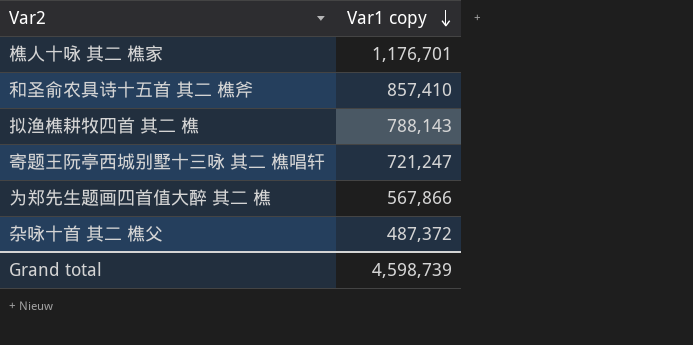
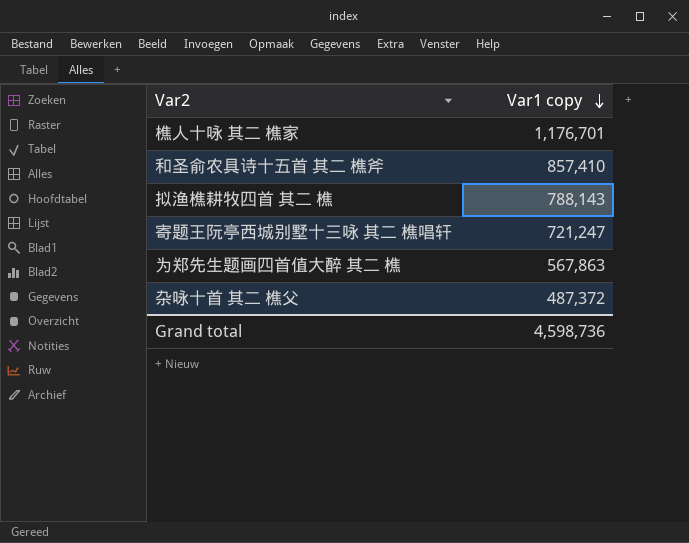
为郑先生题画四首值大醉 其二 樵 | Var1 copy: 567,866 -> 567,863
Grand total | Var1 copy: 4,598,739 -> 4,598,736

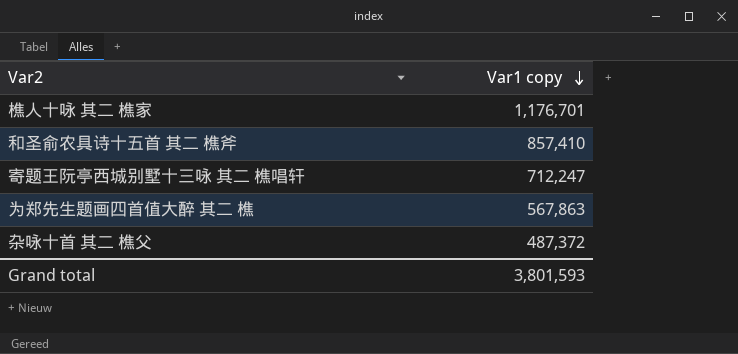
row 拟渔樵耕牧四首 其二 樵: 788,143 -> none
寄题王阮亭西城别墅十三咏 其二 樵唱轩 | Var1 copy: 721,247 -> 712,247
Grand total | Var1 copy: 4,598,736 -> 3,801,593

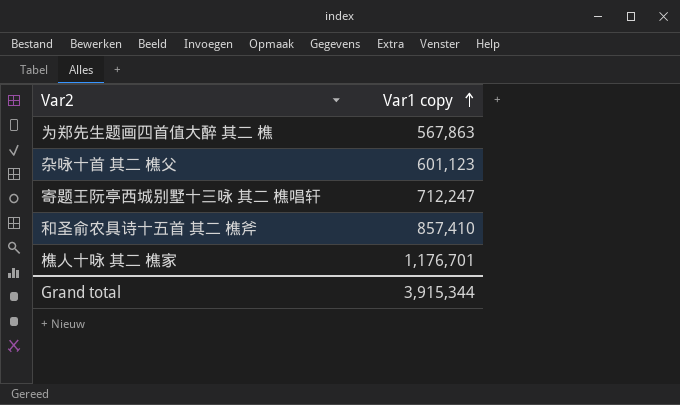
row order: Var1 copy descending -> Var1 copy ascending
杂咏十首 其二 樵父 | Var1 copy: 487,372 -> 601,123
Grand total | Var1 copy: 3,801,593 -> 3,915,344

